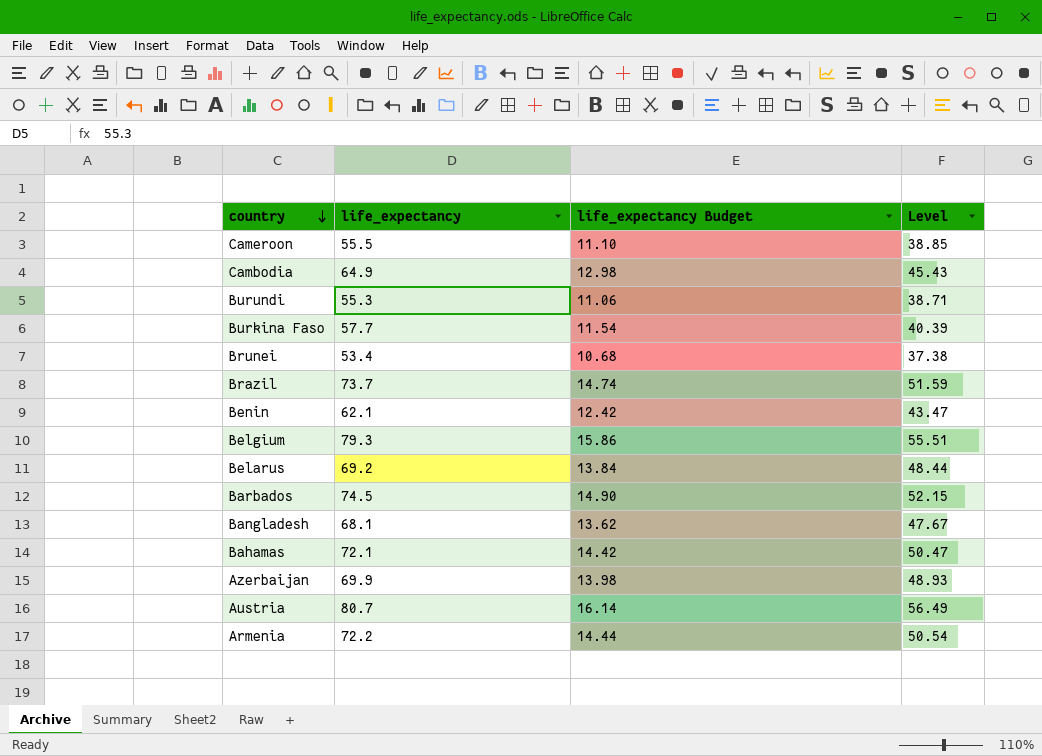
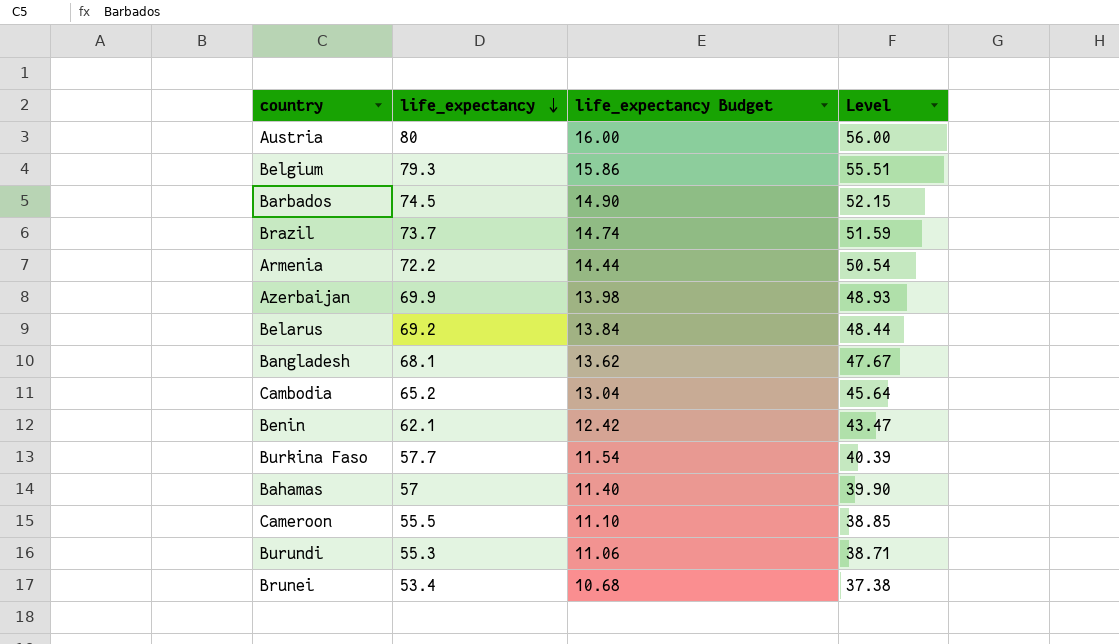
row order: country descending -> life_expectancy descending
Austria | life_expectancy: 80.7 -> 80
Austria | life_expectancy Budget: 16.14 -> 16.00
Austria | Level: 56.49 -> 56.00
Cambodia | life_expectancy: 64.9 -> 65.2
Cambodia | life_expectancy Budget: 12.98 -> 13.04
Cambodia | Level: 45.43 -> 45.64
Bahamas | life_expectancy: 72.1 -> 57
Bahamas | life_expectancy Budget: 14.42 -> 11.40
Bahamas | Level: 50.47 -> 39.90

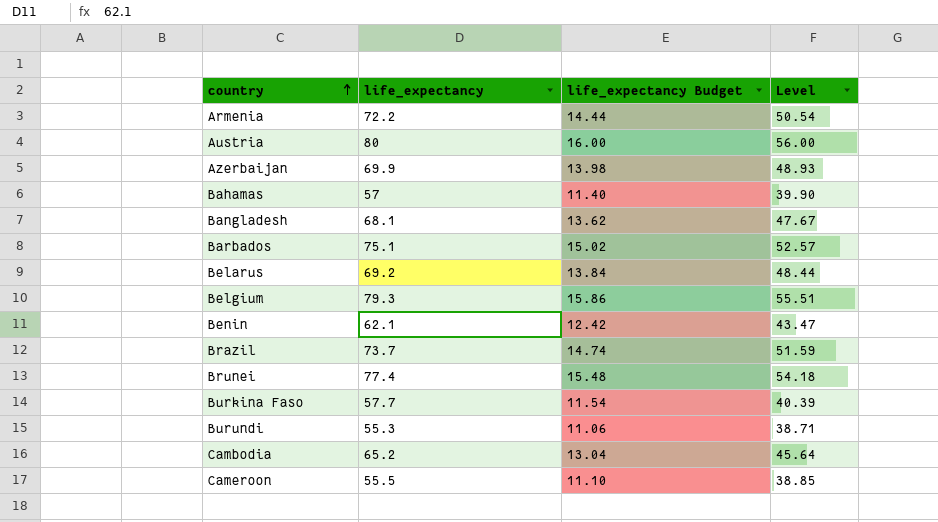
row order: life_expectancy descending -> country ascending
Barbados | life_expectancy: 74.5 -> 75.1
Barbados | life_expectancy Budget: 14.90 -> 15.02
Barbados | Level: 52.15 -> 52.57
Brunei | life_expectancy: 53.4 -> 77.4
Brunei | life_expectancy Budget: 10.68 -> 15.48
Brunei | Level: 37.38 -> 54.18

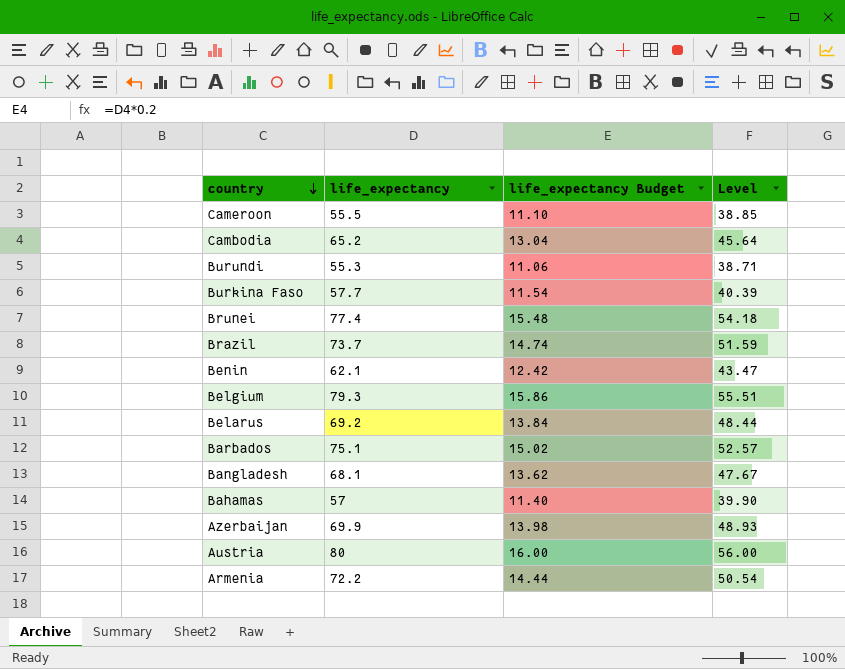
row order: country ascending -> country descending

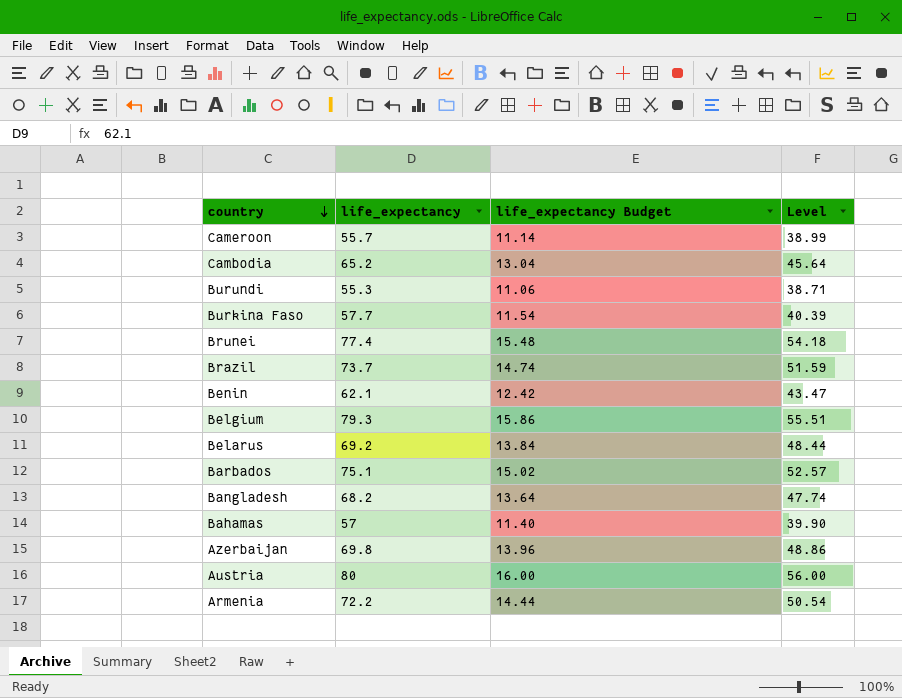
Cameroon | life_expectancy: 55.5 -> 55.7
Cameroon | life_expectancy Budget: 11.10 -> 11.14
Cameroon | Level: 38.85 -> 38.99
Bangladesh | life_expectancy: 68.1 -> 68.2
Bangladesh | life_expectancy Budget: 13.62 -> 13.64
Bangladesh | Level: 47.67 -> 47.74
Azerbaijan | life_expectancy: 69.9 -> 69.8
Azerbaijan | life_expectancy Budget: 13.98 -> 13.96
Azerbaijan | Level: 48.93 -> 48.86

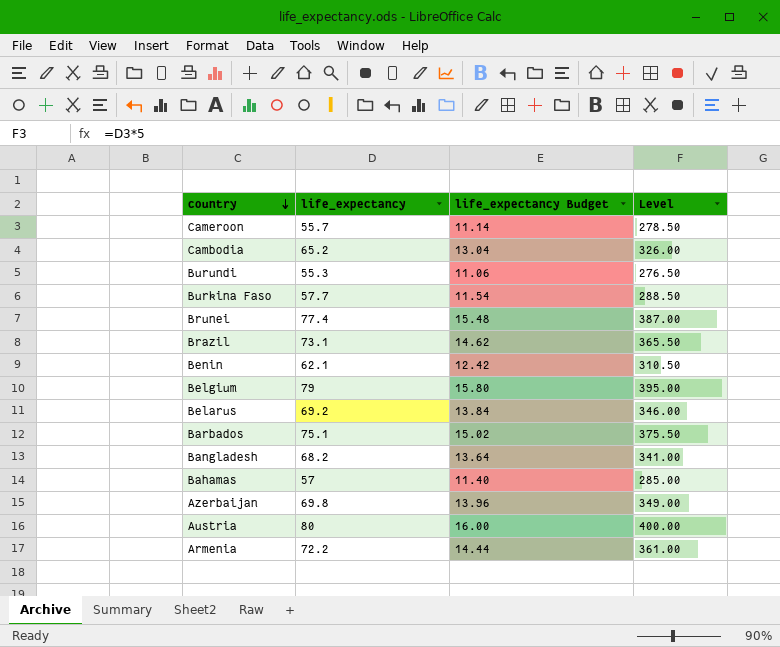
column Level | formula: [life_expectancy] * 0.7 -> [life_expectancy] * 5
Brazil | life_expectancy: 73.7 -> 73.1
Brazil | life_expectancy Budget: 14.74 -> 14.62
Belgium | life_expectancy: 79.3 -> 79
Belgium | life_expectancy Budget: 15.86 -> 15.80

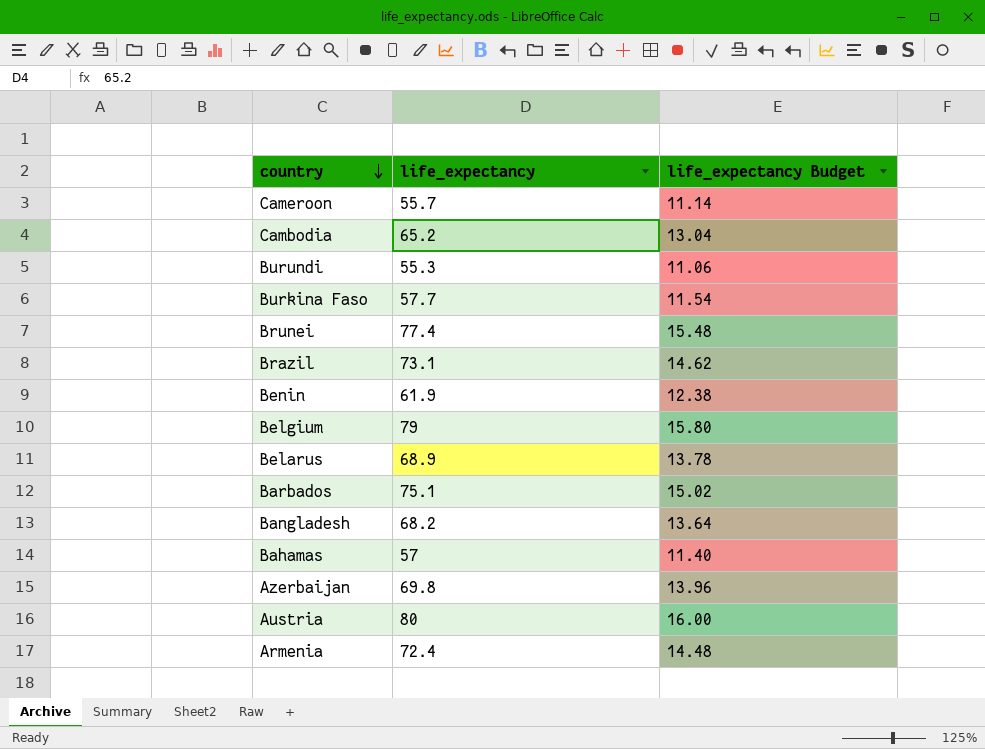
column Level | formula: [life_expectancy] * 5 -> none
Benin | life_expectancy: 62.1 -> 61.9
Benin | life_expectancy Budget: 12.42 -> 12.38
Belarus | life_expectancy: 69.2 -> 68.9
Belarus | life_expectancy Budget: 13.84 -> 13.78
Armenia | life_expectancy: 72.2 -> 72.4
Armenia | life_expectancy Budget: 14.44 -> 14.48

